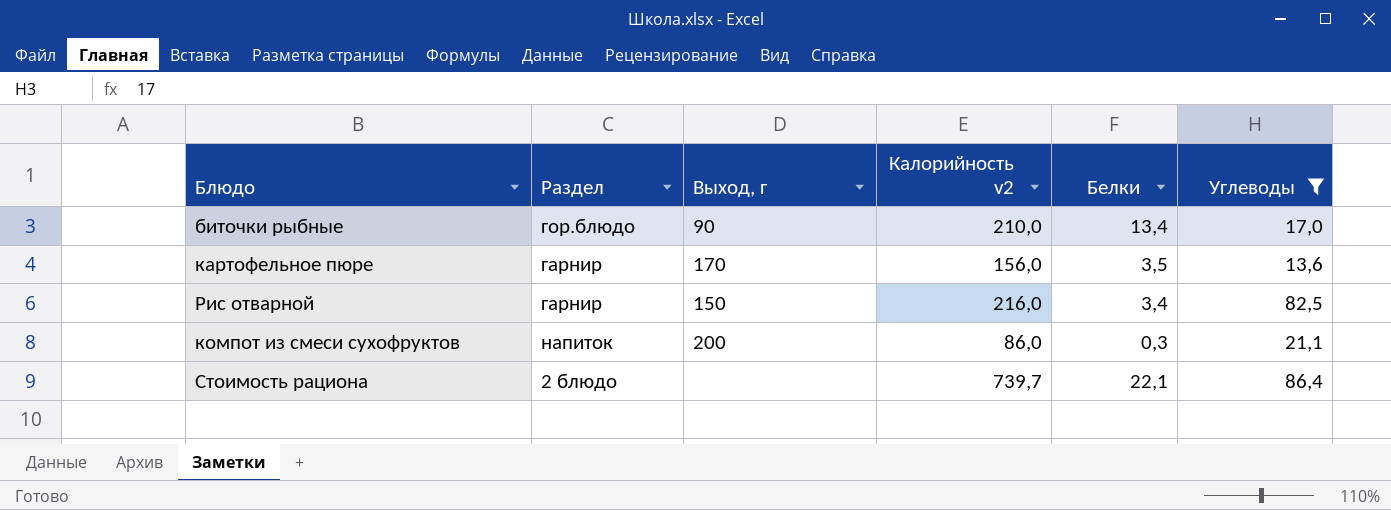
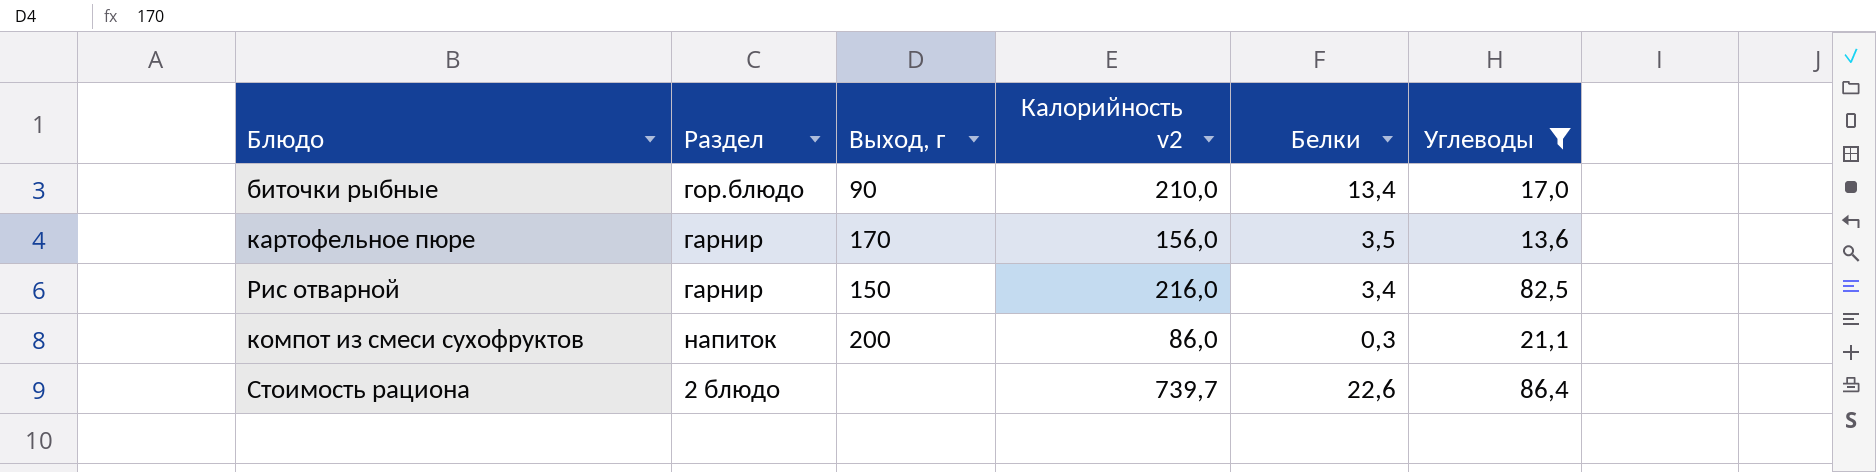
Стоимость рациона | Белки: 22,1 -> 22,6

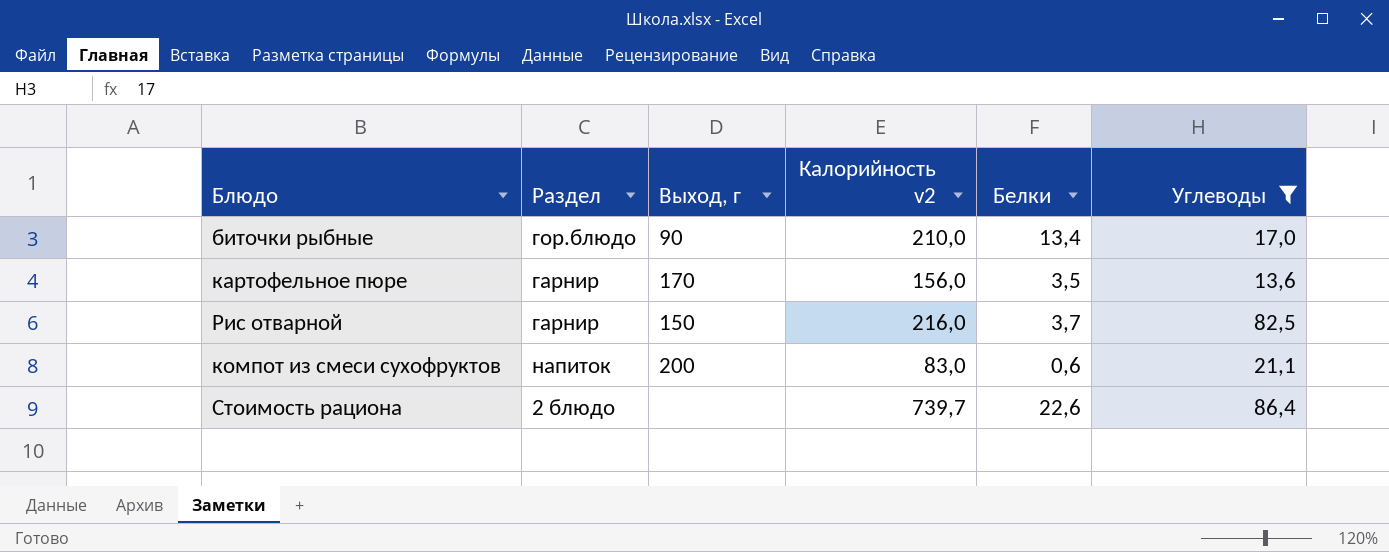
Рис отварной | Белки: 3,4 -> 3,7
компот из смеси сухофруктов | Калорийность v2: 86,0 -> 83,0
компот из смеси сухофруктов | Белки: 0,3 -> 0,6

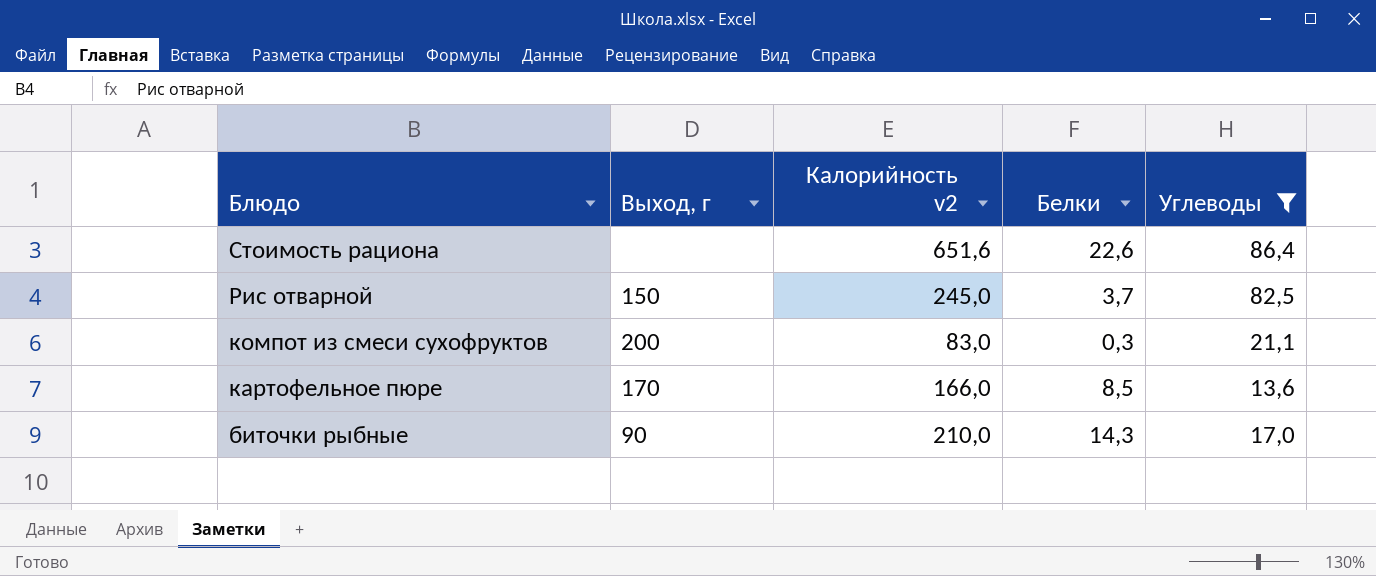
row order: none -> Блюдо descending
column Раздел | position: 2 -> none
Стоимость рациона | Калорийность v2: 739,7 -> 651,6
Рис отварной | Калорийность v2: 216,0 -> 245,0
компот из смеси сухофруктов | Белки: 0,6 -> 0,3
картофельное пюре | Калорийность v2: 156,0 -> 166,0
картофельное пюре | Белки: 3,5 -> 8,5
биточки рыбные | Белки: 13,4 -> 14,3

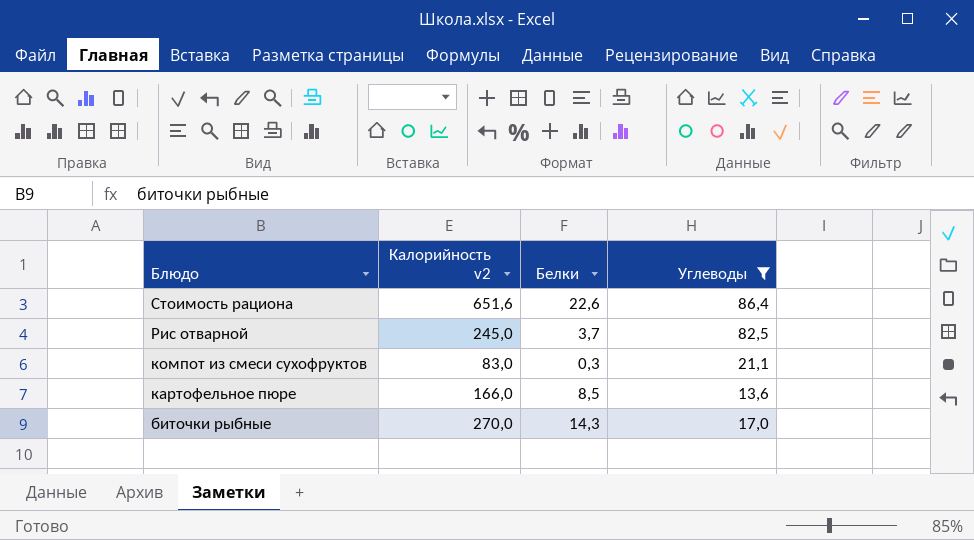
column Выход, г | position: 2 -> none
биточки рыбные | Калорийность v2: 210,0 -> 270,0

